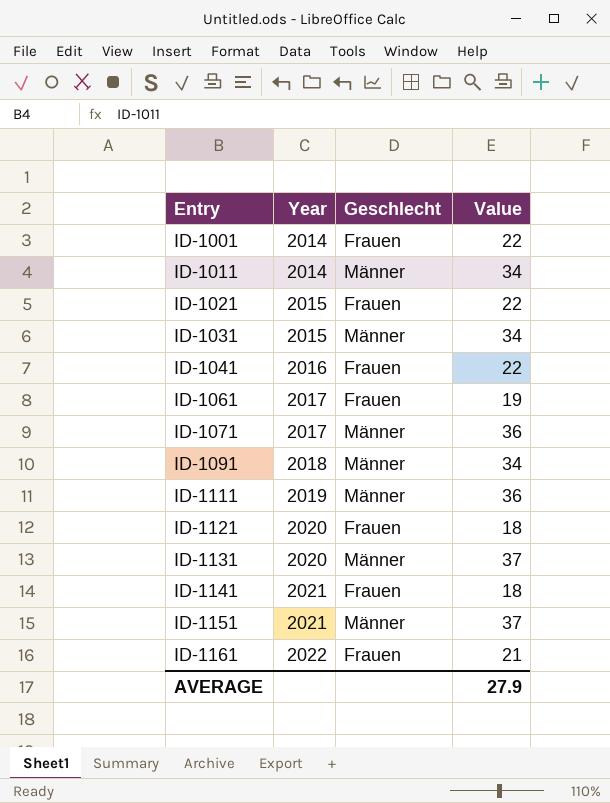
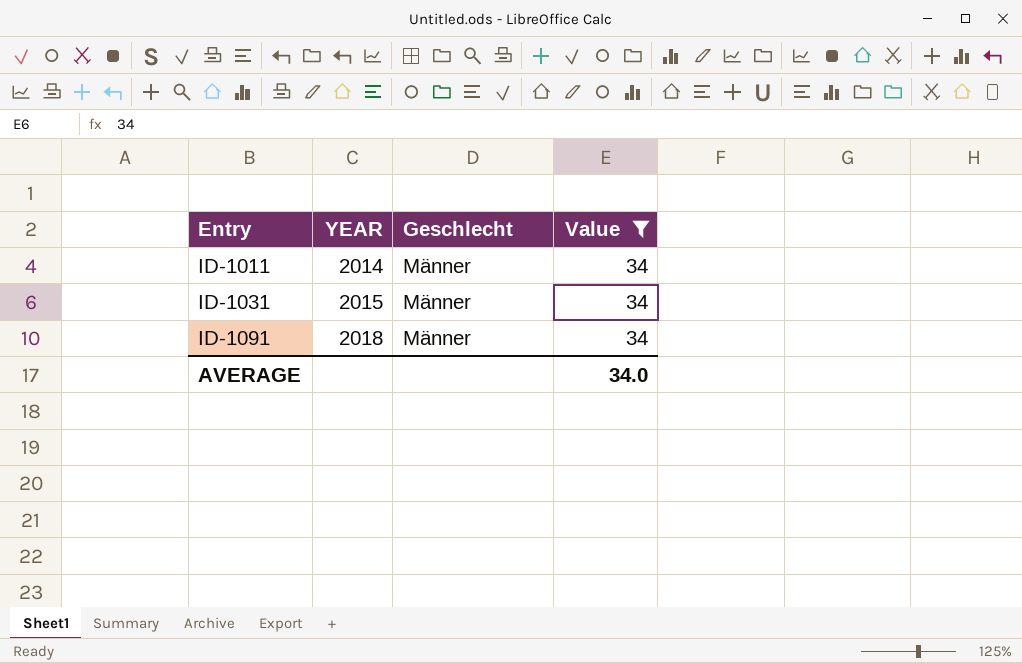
filter: none -> Value = 34
column name: Year -> YEAR
AVERAGE | Value: 27.9 -> 34.0

